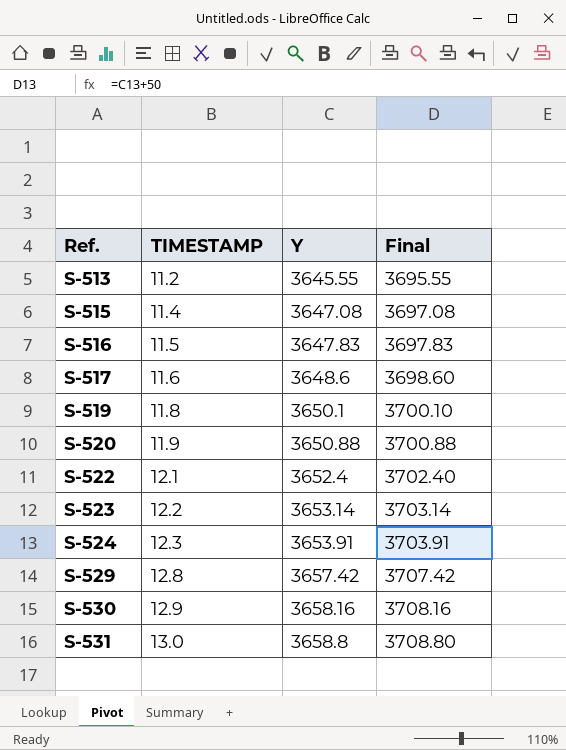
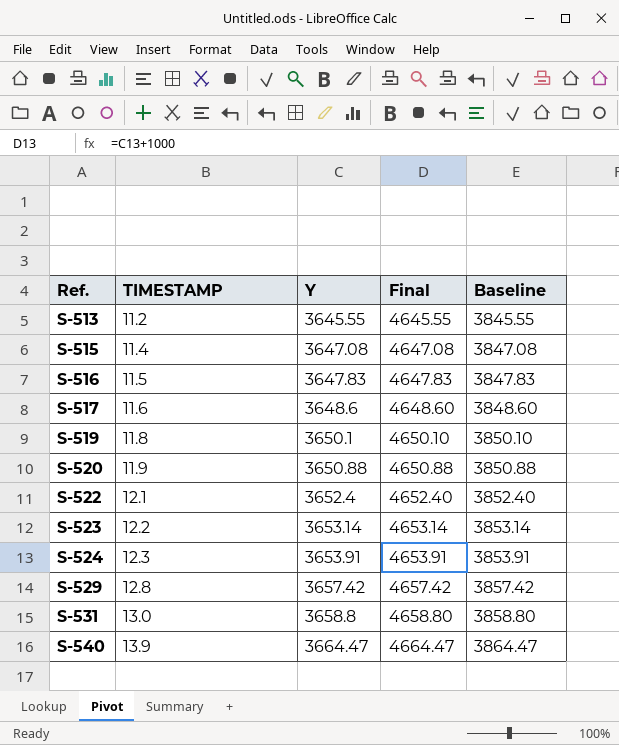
column Final | formula: [Y] + 50 -> [Y] + 1000
column Baseline | formula: none -> [Y] + 200
row S-530: 12.9 | 3658.16 | 3708.16 -> none
row S-540: none -> 13.9 | 3664.47 | 4664.47 | 3864.47

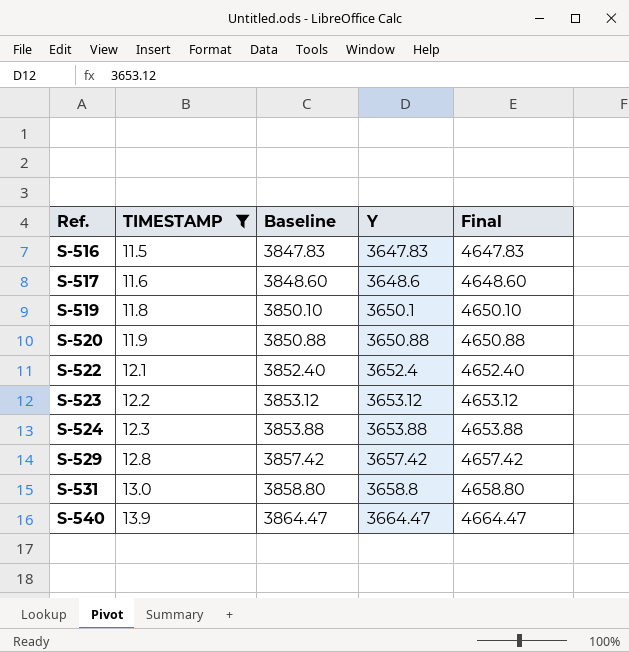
filter: none -> TIMESTAMP >= 11.5
column Baseline | position: 5 -> 3
S-523 | Baseline: 3853.14 -> 3853.12
S-523 | Y: 3653.14 -> 3653.12
S-523 | Final: 4653.14 -> 4653.12
S-524 | Baseline: 3853.91 -> 3853.88
S-524 | Y: 3653.91 -> 3653.88
S-524 | Final: 4653.91 -> 4653.88

